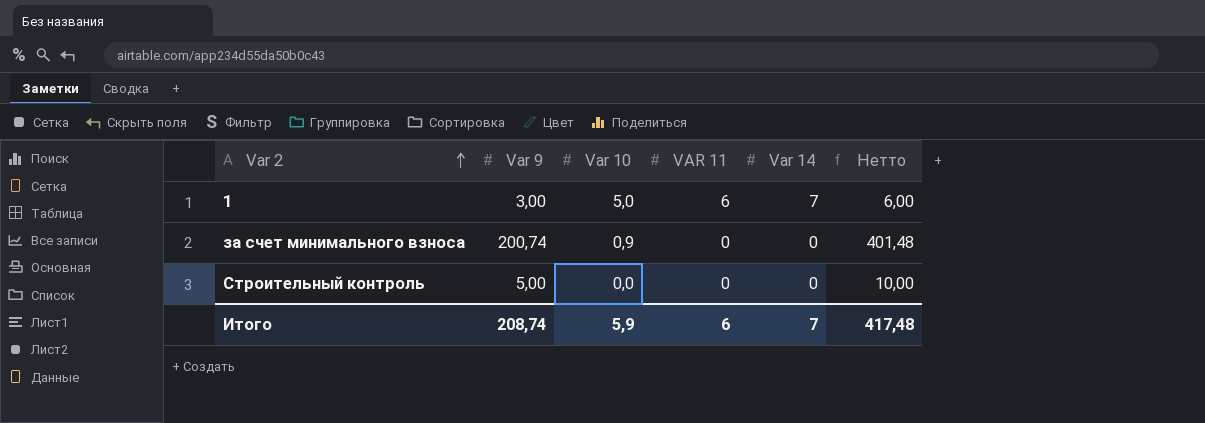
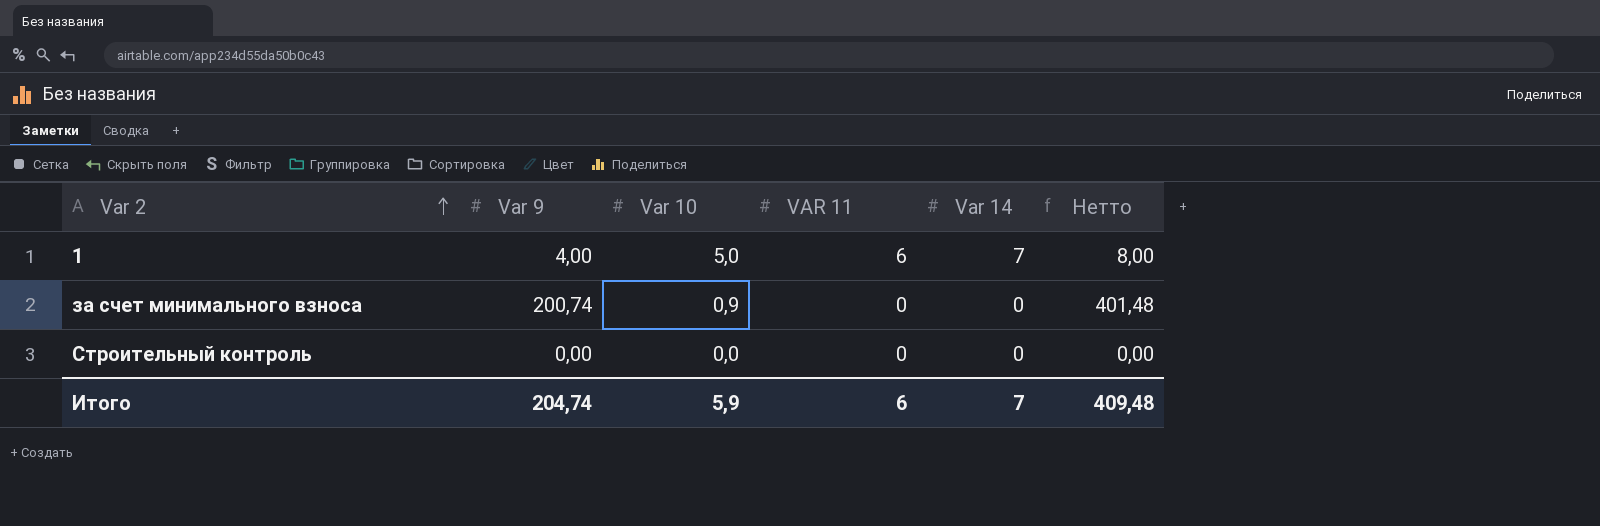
1 | Var 9: 3,00 -> 4,00
1 | Нетто: 6,00 -> 8,00
Строительный контроль | Var 9: 5,00 -> 0,00
Строительный контроль | Нетто: 10,00 -> 0,00
Итого | Var 9: 208,74 -> 204,74
Итого | Нетто: 417,48 -> 409,48

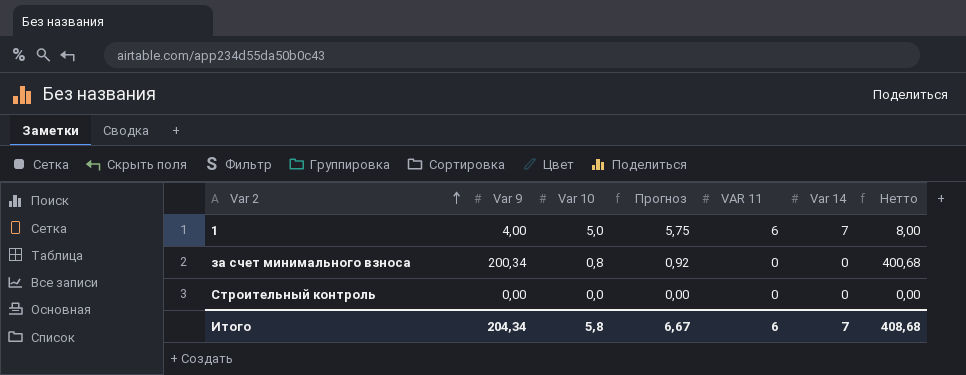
column Прогноз | formula: none -> [Var 10] * 1,15
за счет минимального взноса | Var 9: 200,74 -> 200,34
за счет минимального взноса | Var 10: 0,9 -> 0,8
за счет минимального взноса | Нетто: 401,48 -> 400,68
Итого | Var 9: 204,74 -> 204,34
Итого | Var 10: 5,9 -> 5,8
Итого | Нетто: 409,48 -> 408,68

